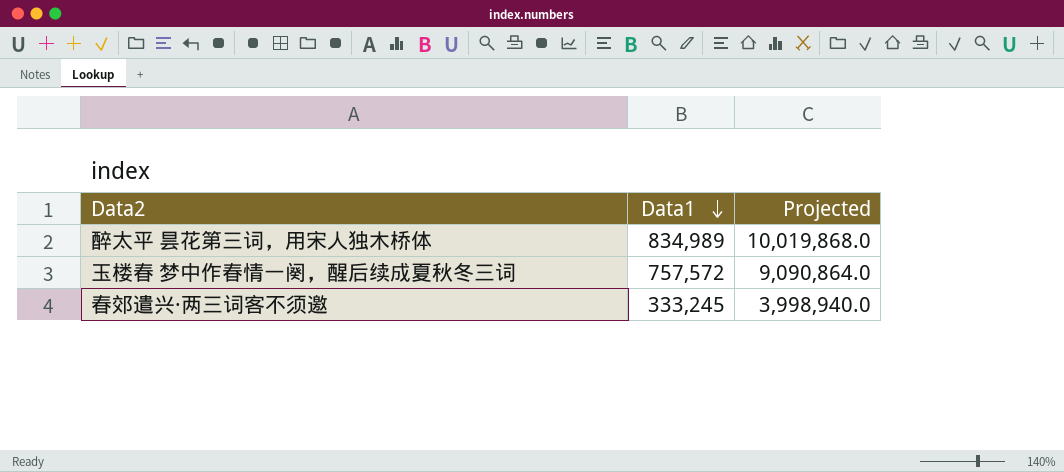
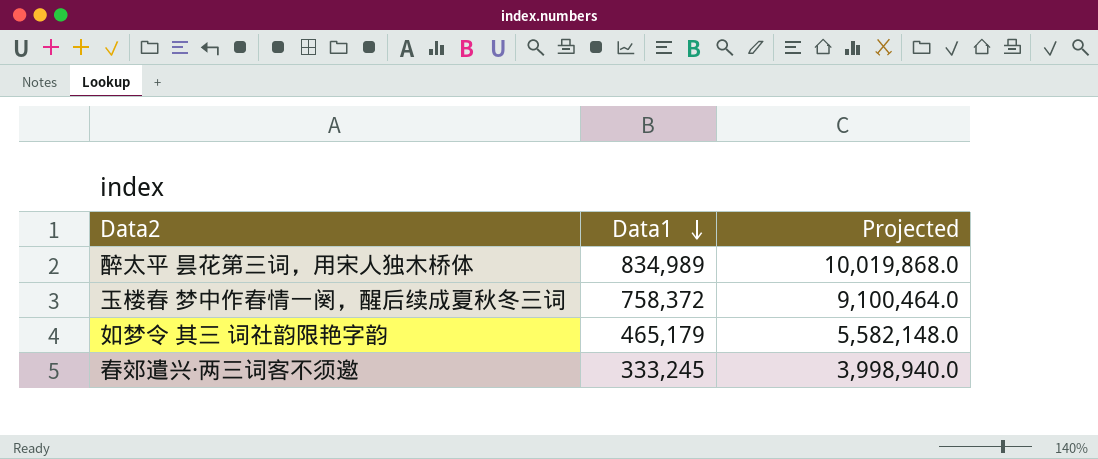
玉楼春 梦中作春情一阕，醒后续成夏秋冬三词 | Data1: 757,572 -> 758,372
玉楼春 梦中作春情一阕，醒后续成夏秋冬三词 | Projected: 9,090,864.0 -> 9,100,464.0
row 如梦令 其三 词社韵限艳字韵: none -> 465,179 | 5,582,148.0

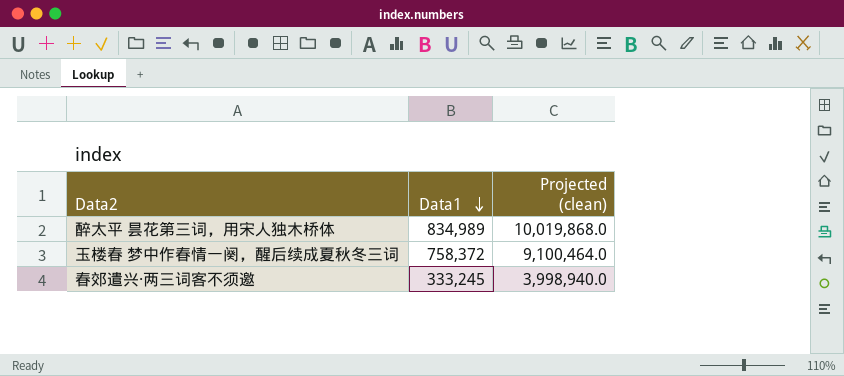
column name: Projected -> Projected (clean)
row 如梦令 其三 词社韵限艳字韵: 465,179 | 5,582,148.0 -> none

